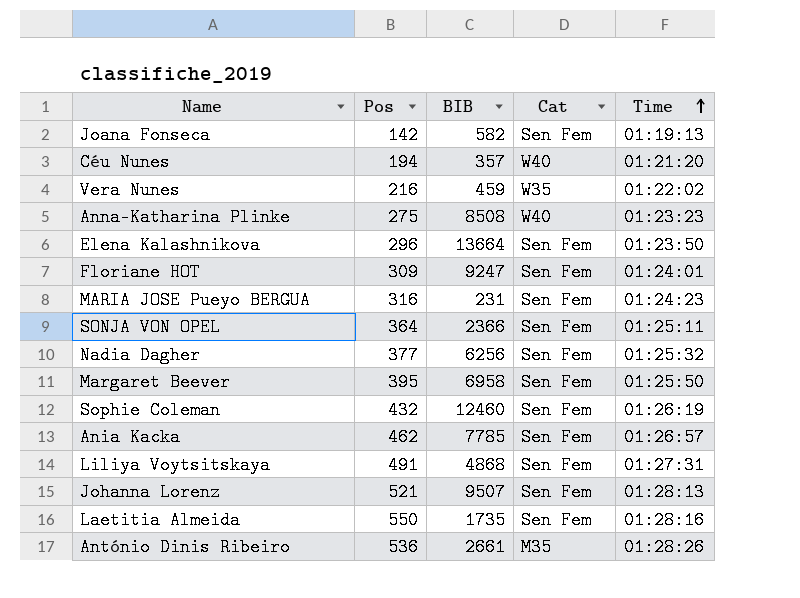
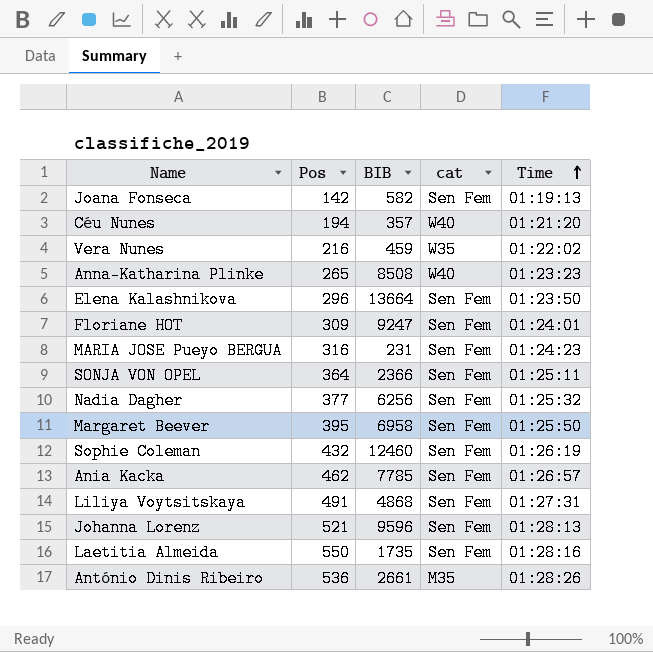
column name: Cat -> cat
Anna-Katharina Plinke | Pos: 275 -> 265
Johanna Lorenz | BIB: 9507 -> 9596

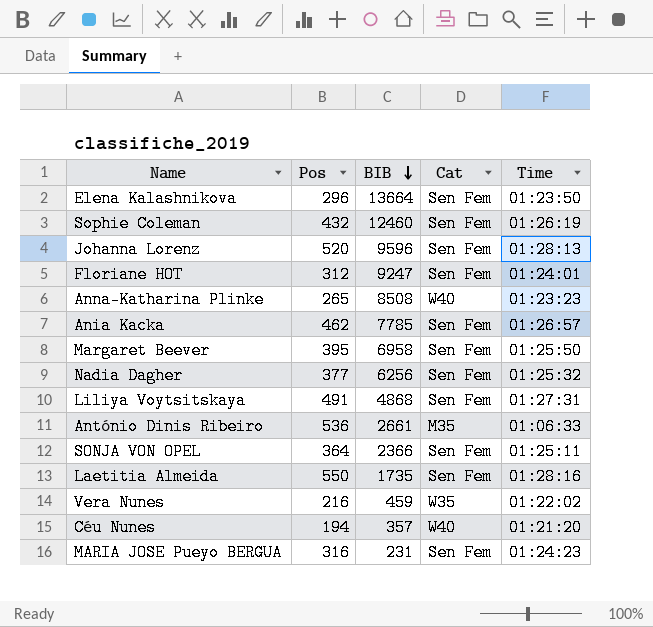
row order: Time ascending -> BIB descending
column name: cat -> Cat
row Joana Fonseca: 142 | 582 | Sen Fem | 01:19:13 -> none
Johanna Lorenz | Pos: 521 -> 520
Floriane HOT | Pos: 309 -> 312
António Dinis Ribeiro | Time: 01:28:26 -> 01:06:33

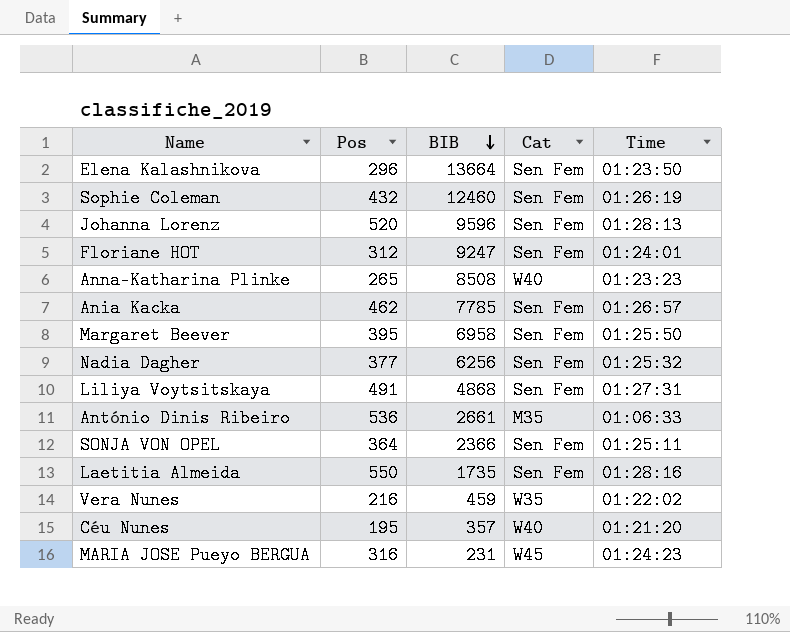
Céu Nunes | Pos: 194 -> 195
MARIA JOSE Pueyo BERGUA | Cat: Sen Fem -> W45

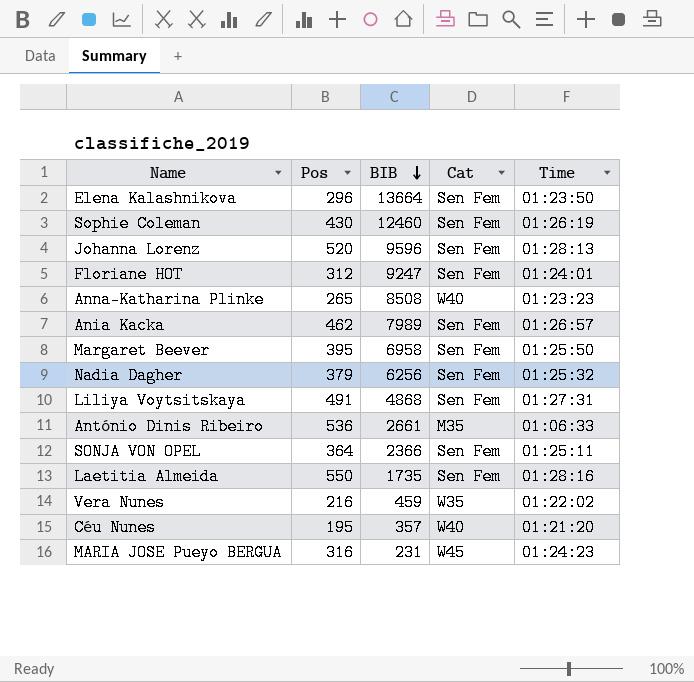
Sophie Coleman | Pos: 432 -> 430
Ania Kacka | BIB: 7785 -> 7989
Nadia Dagher | Pos: 377 -> 379

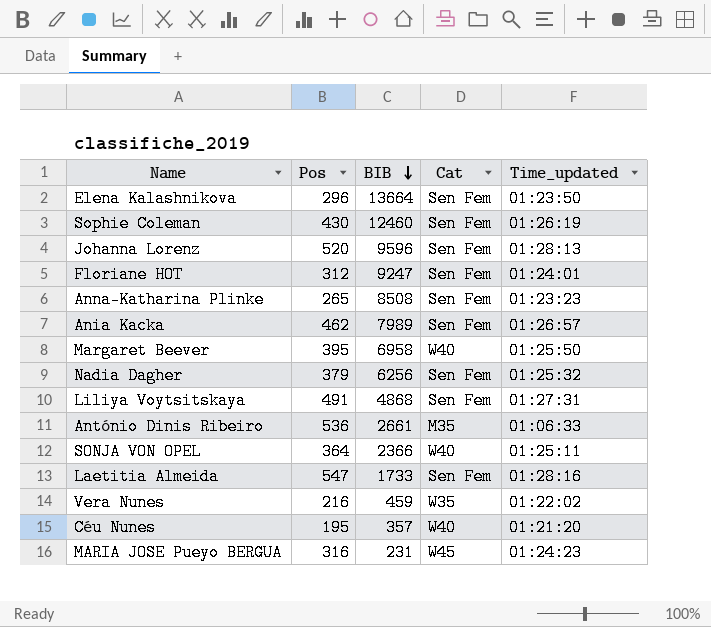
column name: Time -> Time_updated
Anna-Katharina Plinke | Cat: W40 -> Sen Fem
Margaret Beever | Cat: Sen Fem -> W40
SONJA VON OPEL | Cat: Sen Fem -> W40
Laetitia Almeida | Pos: 550 -> 547
Laetitia Almeida | BIB: 1735 -> 1733

